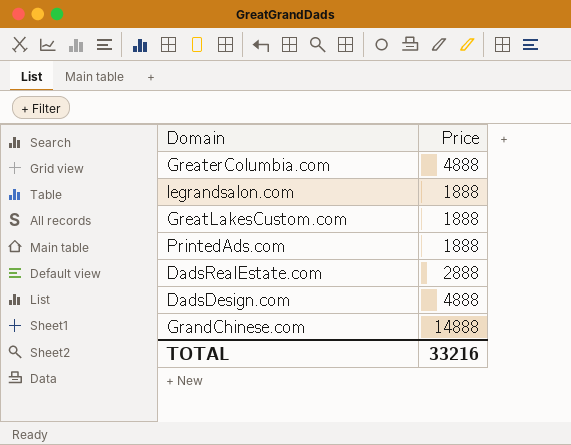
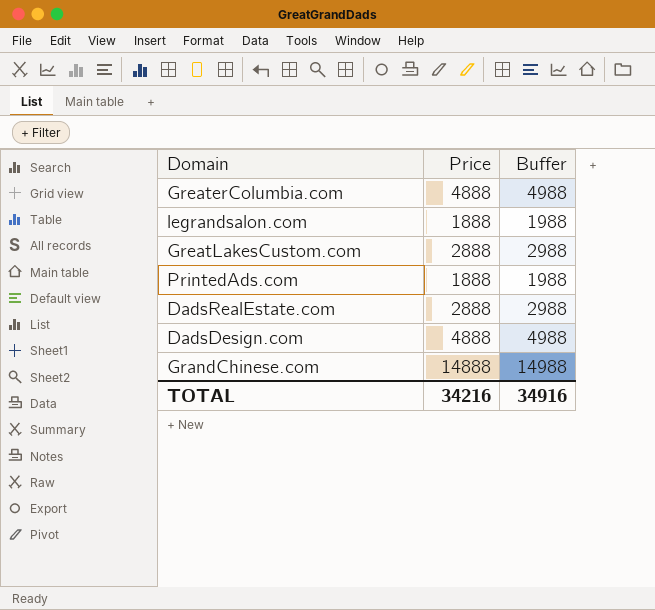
column Buffer | formula: none -> [Price] + 100
GreatLakesCustom.com | Price: 1888 -> 2888
TOTAL | Price: 33216 -> 34216

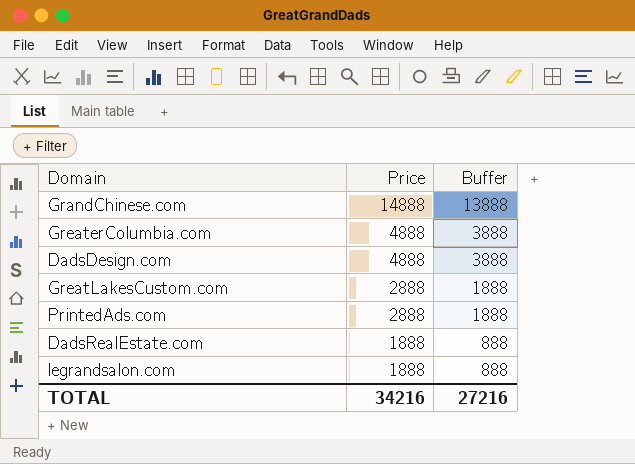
row order: none -> Price descending
column Buffer | formula: [Price] + 100 -> [Price] - 1000
PrintedAds.com | Price: 1888 -> 2888
DadsRealEstate.com | Price: 2888 -> 1888
TOTAL | Buffer: 34916 -> 27216

